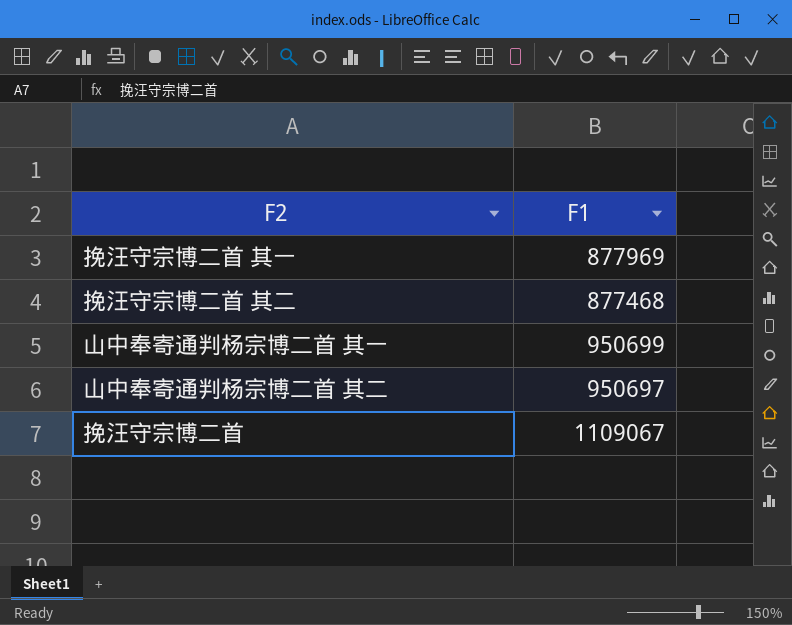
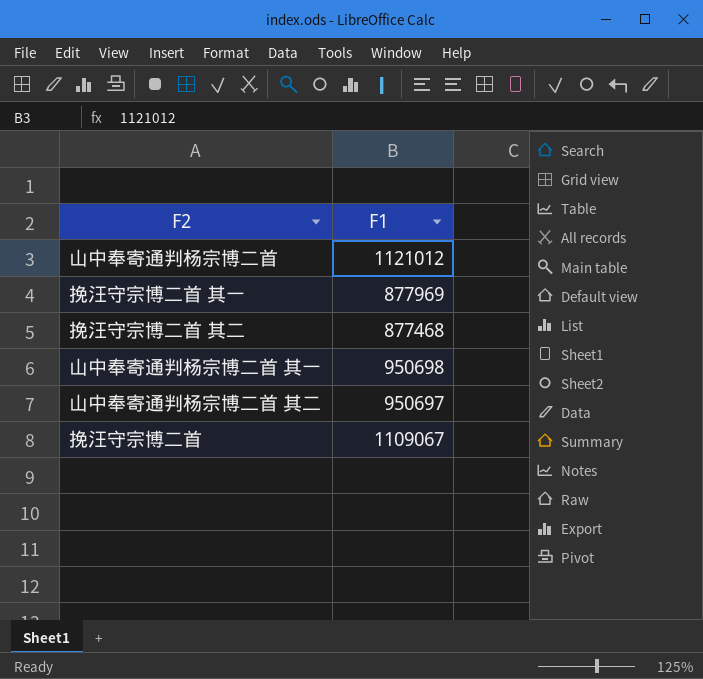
row 山中奉寄通判杨宗博二首: none -> 1121012
山中奉寄通判杨宗博二首 其一 | F1: 950699 -> 950698

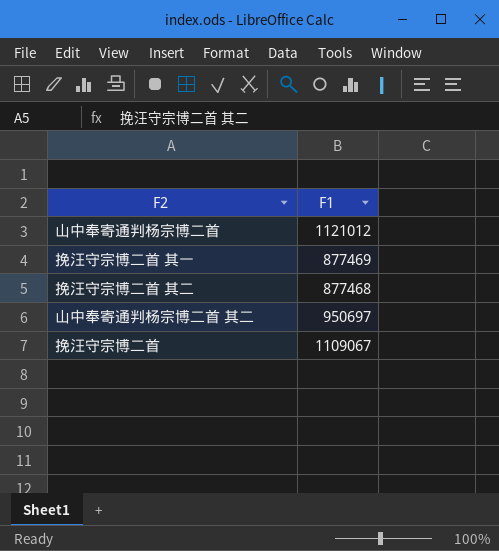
row 山中奉寄通判杨宗博二首 其一: 950698 -> none
挽汪守宗博二首 其一 | F1: 877969 -> 877469

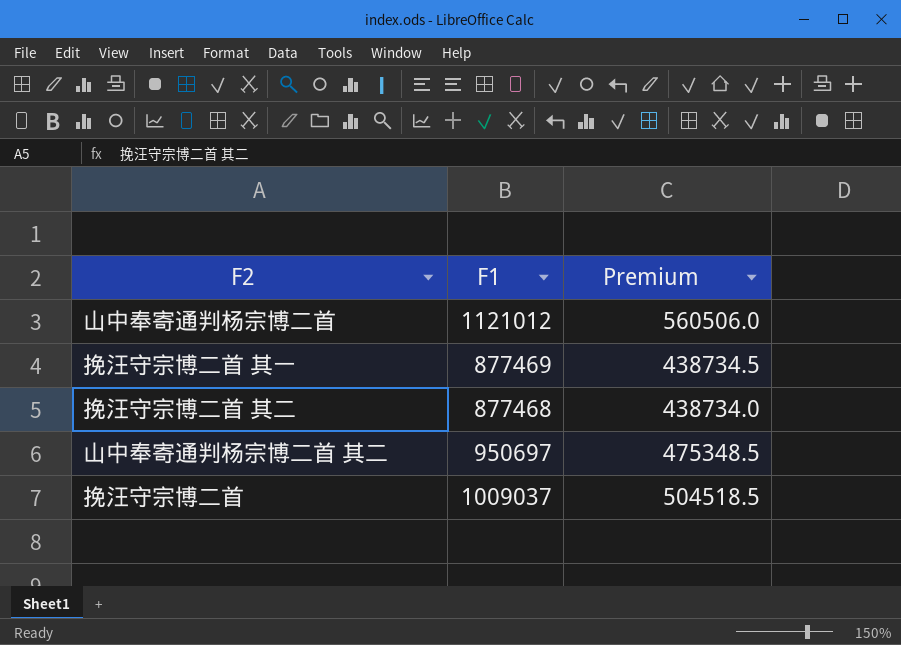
column Premium | formula: none -> [F1] * 0.5
挽汪守宗博二首 | F1: 1109067 -> 1009037

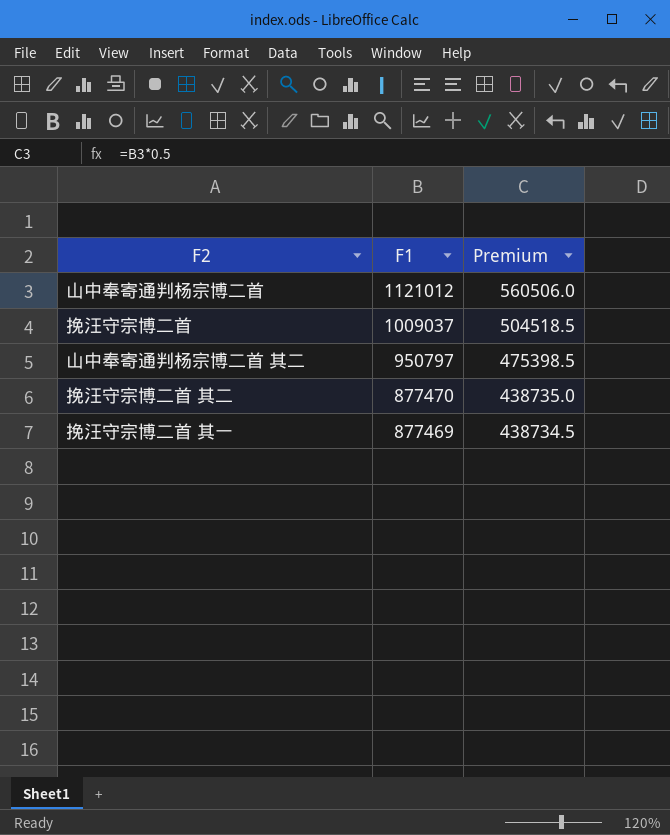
row order: none -> F1 descending
山中奉寄通判杨宗博二首 其二 | F1: 950697 -> 950797
山中奉寄通判杨宗博二首 其二 | Premium: 475348.5 -> 475398.5
挽汪守宗博二首 其二 | F1: 877468 -> 877470
挽汪守宗博二首 其二 | Premium: 438734.0 -> 438735.0

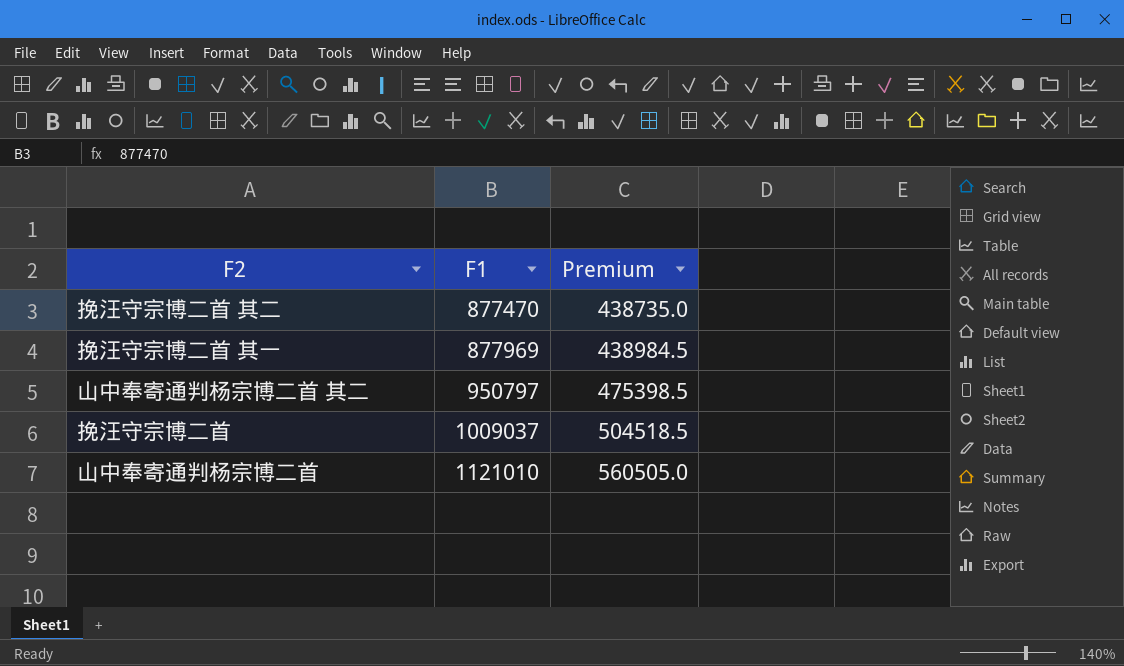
row order: F1 descending -> F1 ascending
挽汪守宗博二首 其一 | F1: 877469 -> 877969
挽汪守宗博二首 其一 | Premium: 438734.5 -> 438984.5
山中奉寄通判杨宗博二首 | F1: 1121012 -> 1121010
山中奉寄通判杨宗博二首 | Premium: 560506.0 -> 560505.0

